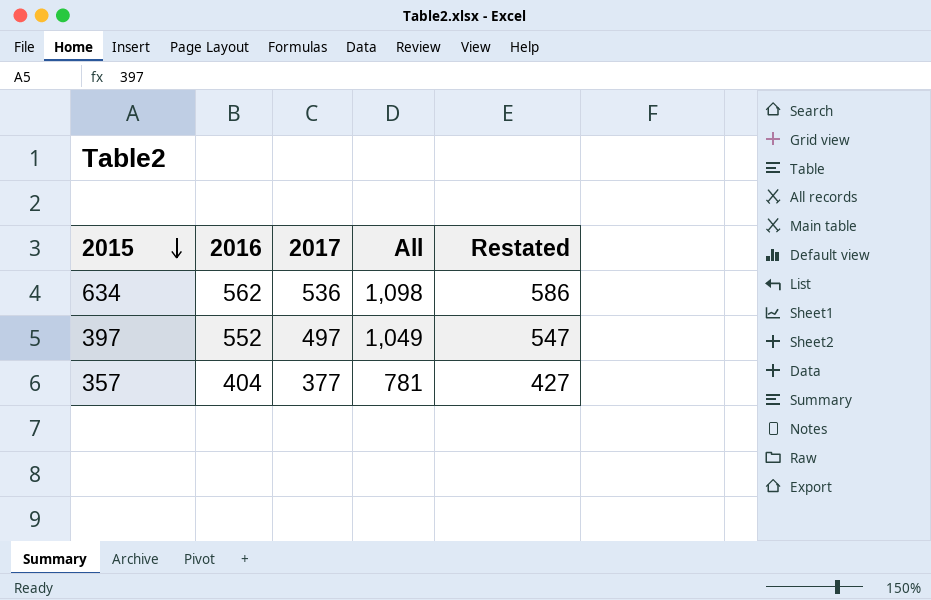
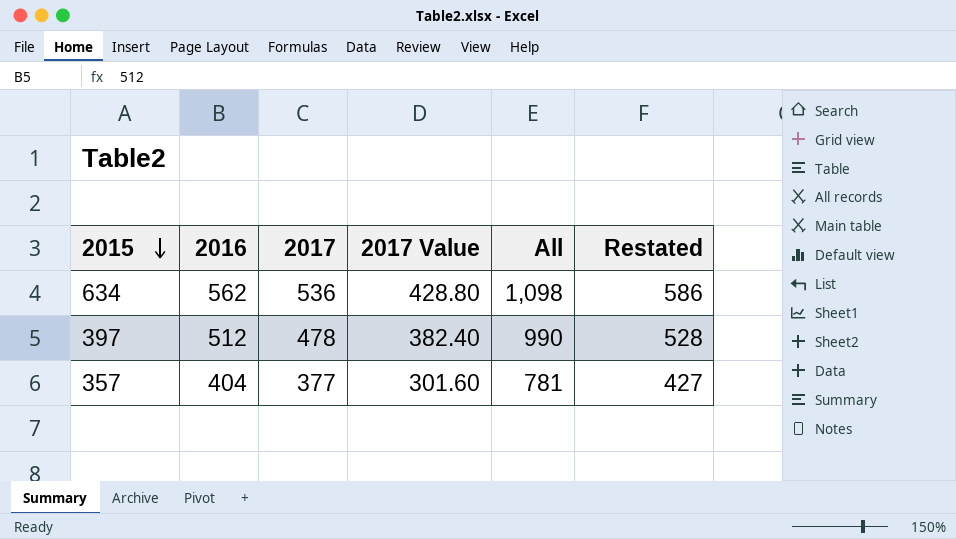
column 2017 Value | formula: none -> [2017] * 0.8
397 | 2016: 552 -> 512
397 | 2017: 497 -> 478
397 | All: 1,049 -> 990
397 | Restated: 547 -> 528

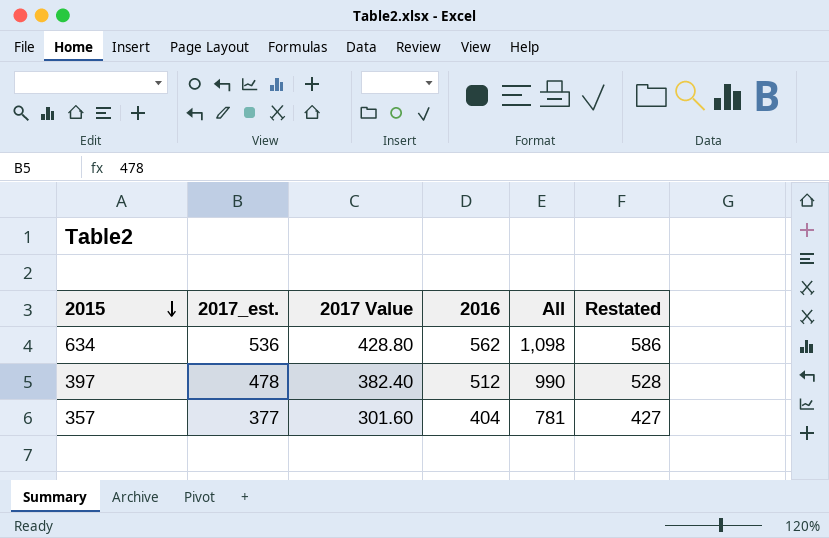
column name: 2017 -> 2017_est.
column 2016 | position: 2 -> 4

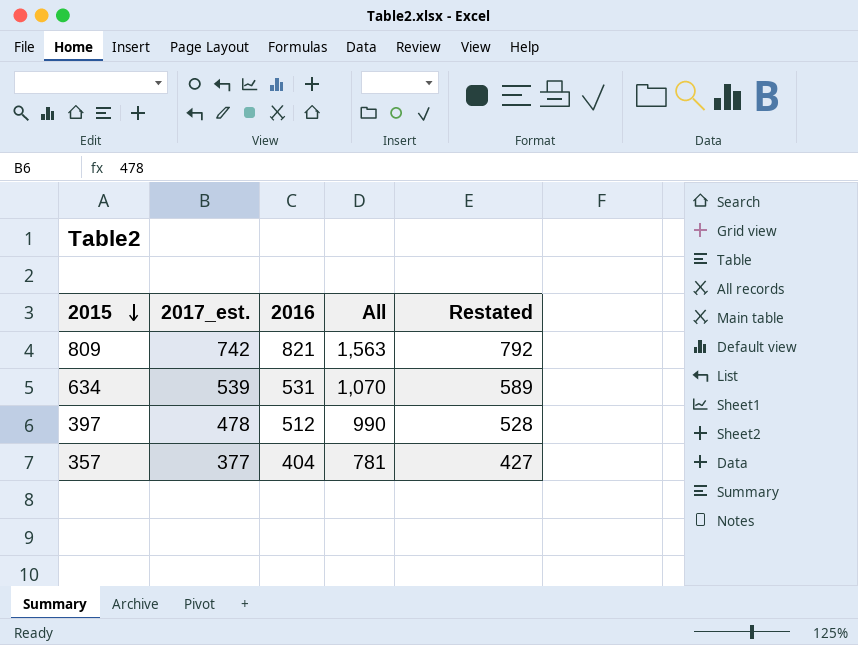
column 2017 Value | formula: [2017_est.] * 0.8 -> none
row 809: none -> 742 | 821 | 1,563 | 792
634 | 2017_est.: 536 -> 539
634 | 2016: 562 -> 531
634 | All: 1,098 -> 1,070
634 | Restated: 586 -> 589

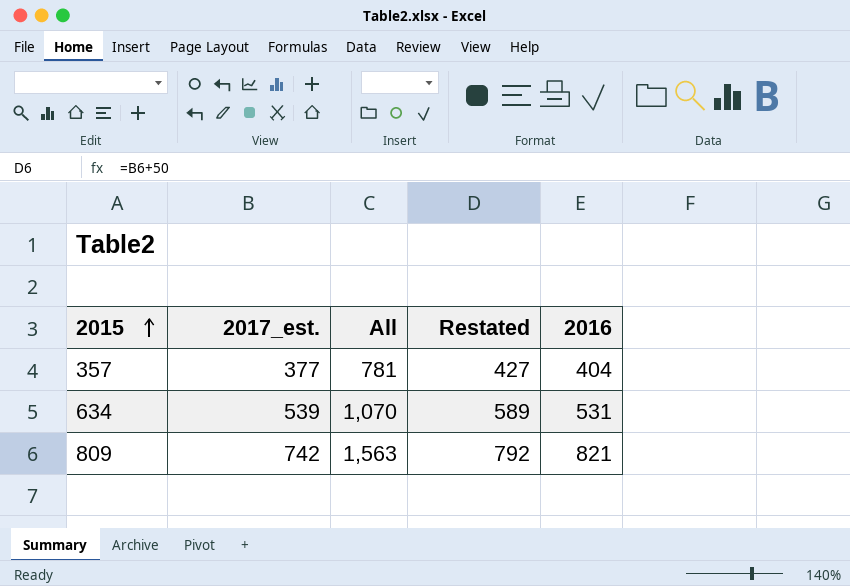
row order: 2015 descending -> 2015 ascending
column 2016 | position: 3 -> 5
row 397: 478 | 512 | 990 | 528 -> none

